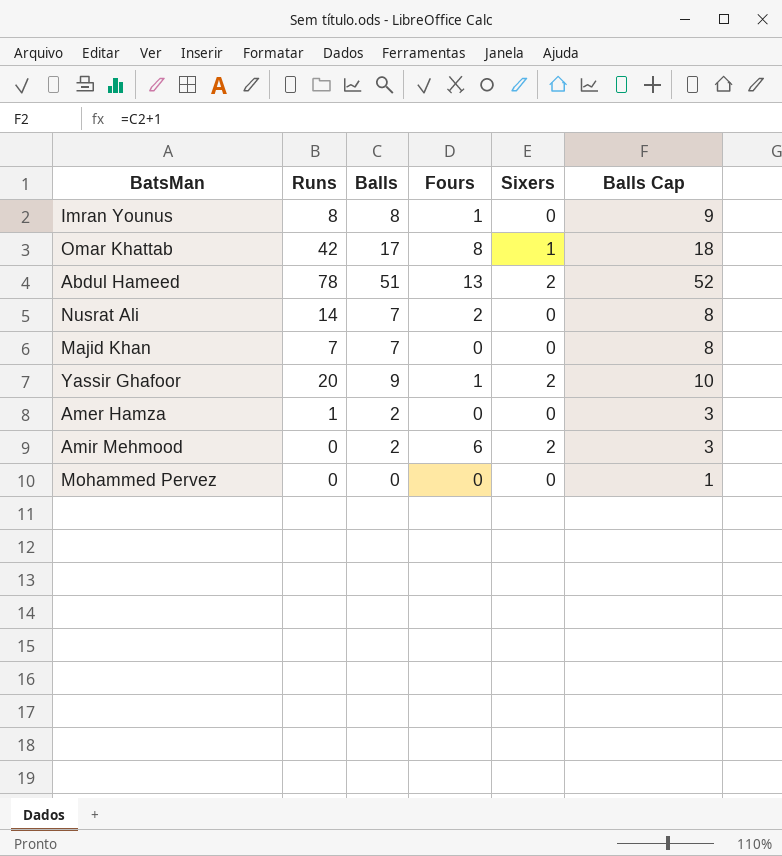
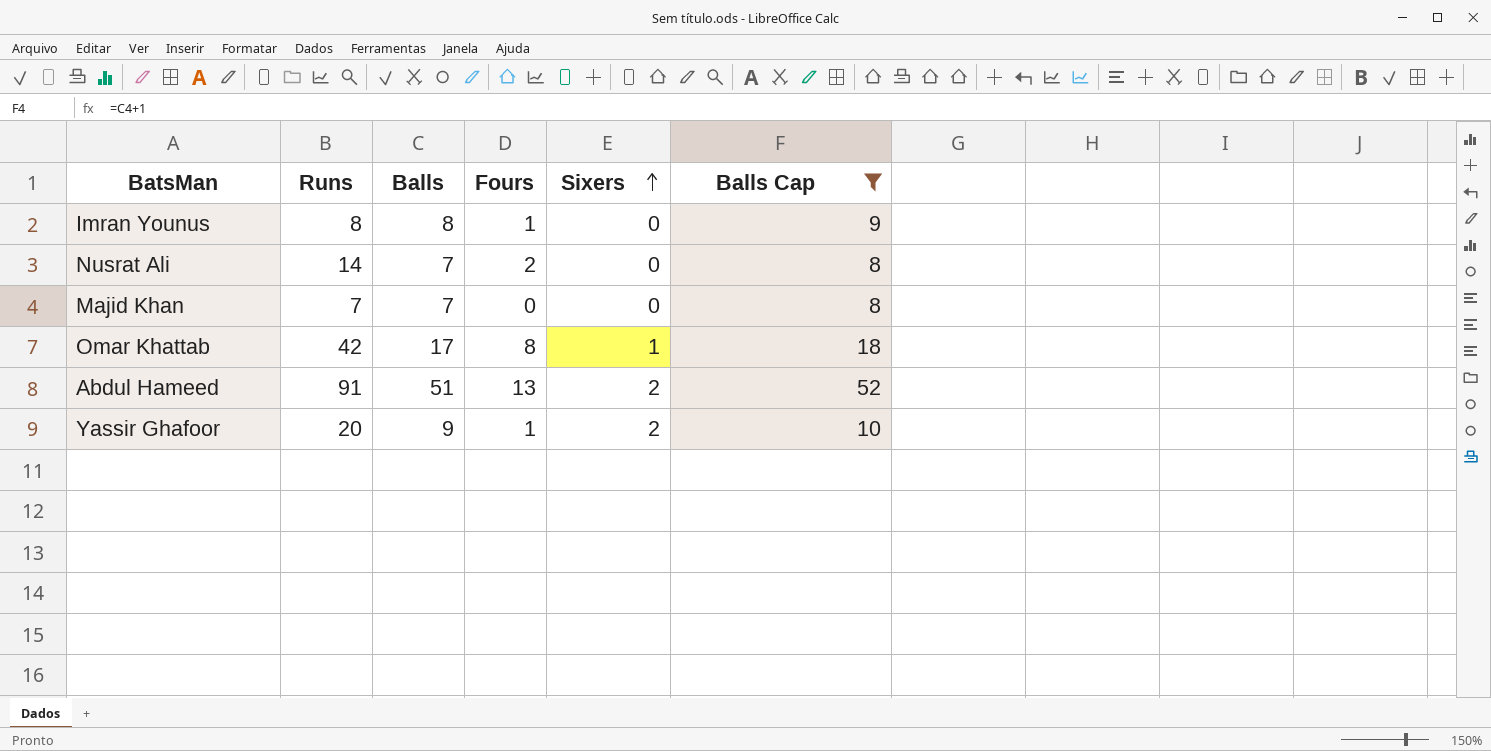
filter: none -> Balls Cap >= 8
row order: none -> Sixers ascending
Abdul Hameed | Runs: 78 -> 91

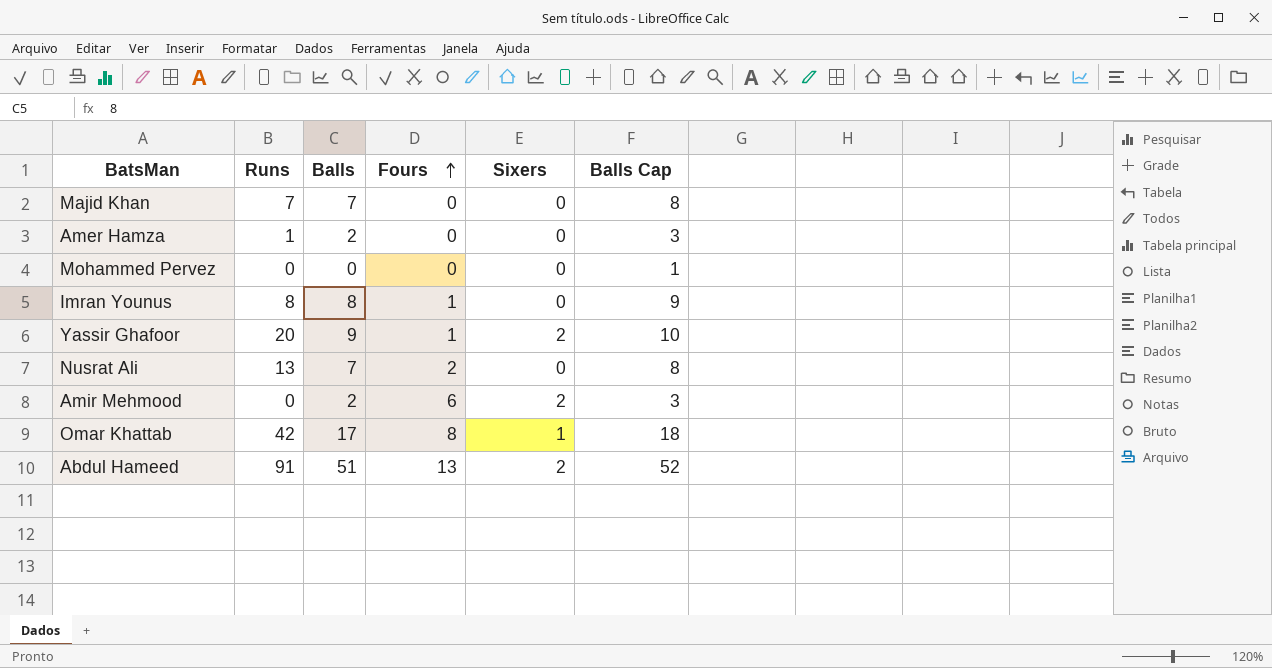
filter: Balls Cap >= 8 -> none
row order: Sixers ascending -> Fours ascending
Nusrat Ali | Runs: 14 -> 13

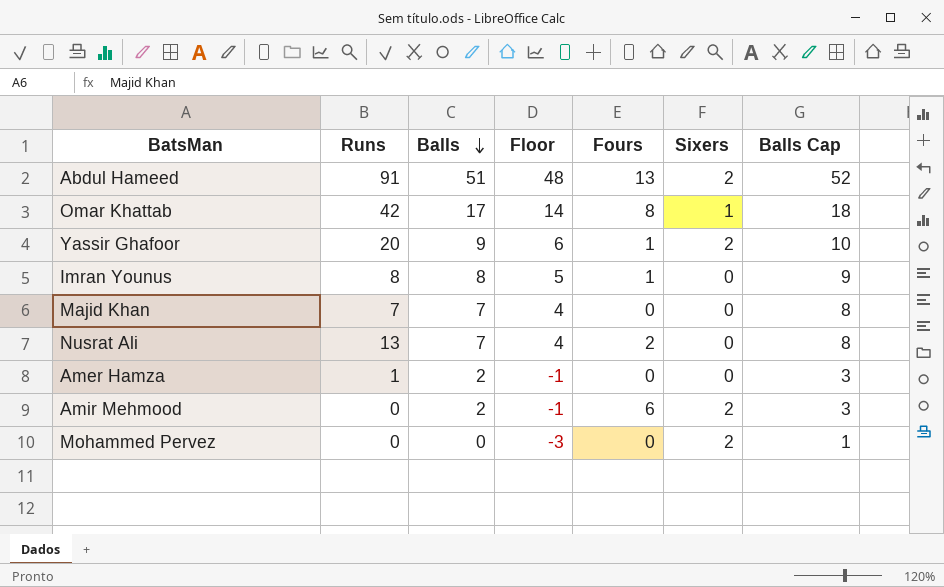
row order: Fours ascending -> Balls descending
column Floor | formula: none -> [Balls] - 3
Mohammed Pervez | Sixers: 0 -> 2

